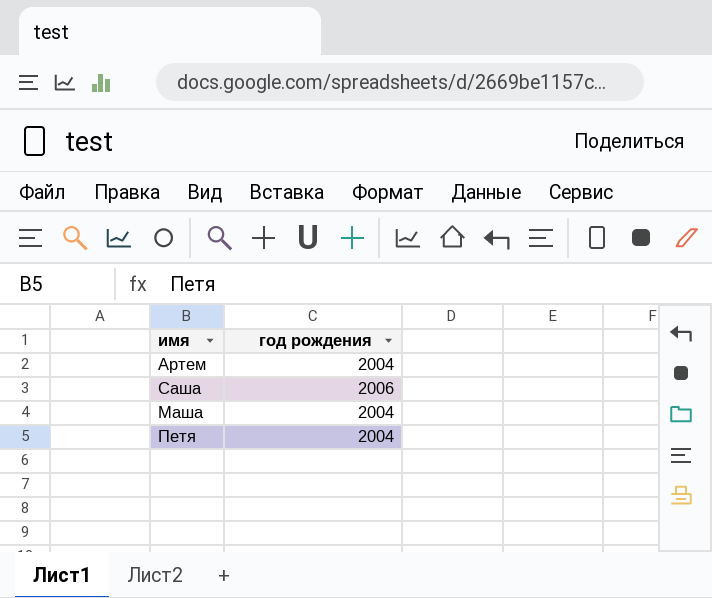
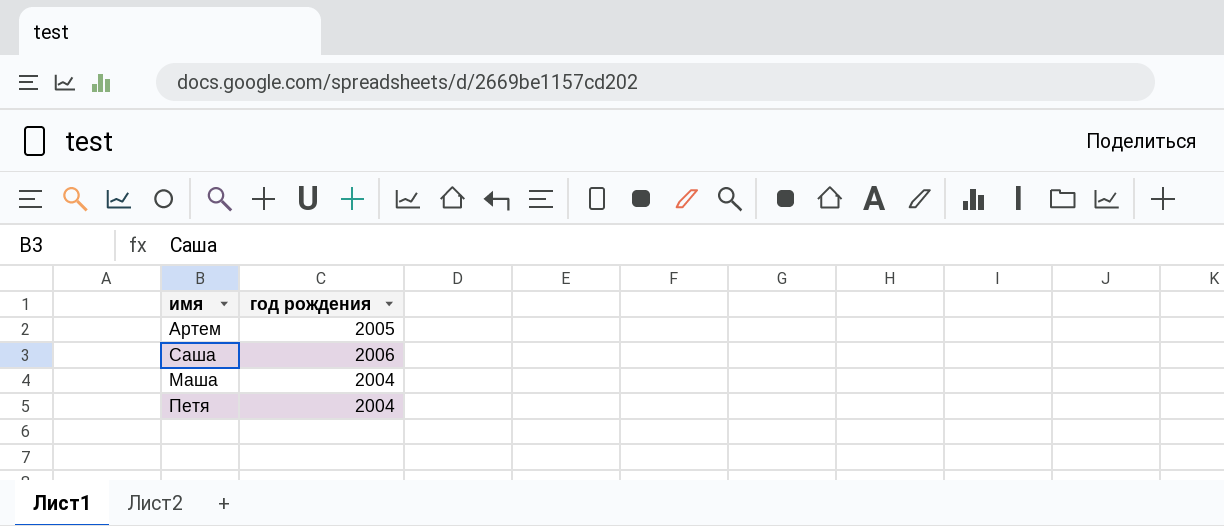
Артем | год рождения: 2004 -> 2005

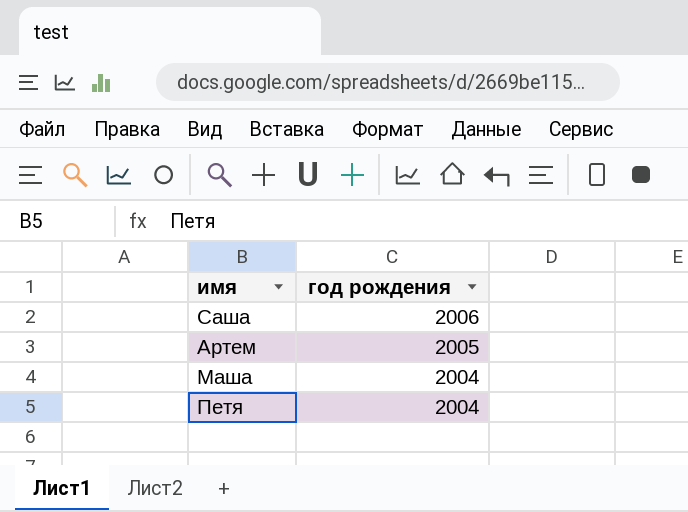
row order: none -> год рождения descending

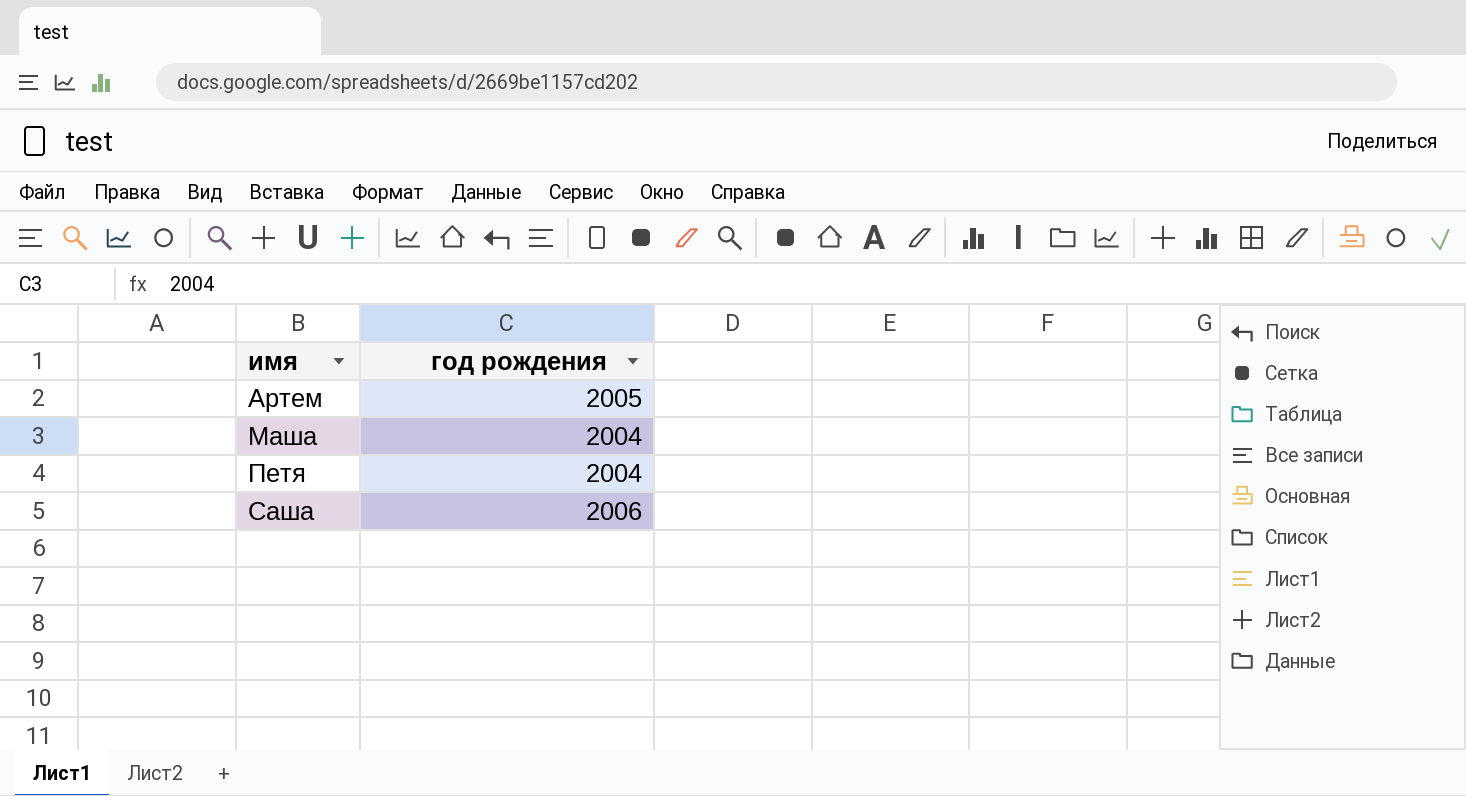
row order: год рождения descending -> имя ascending

